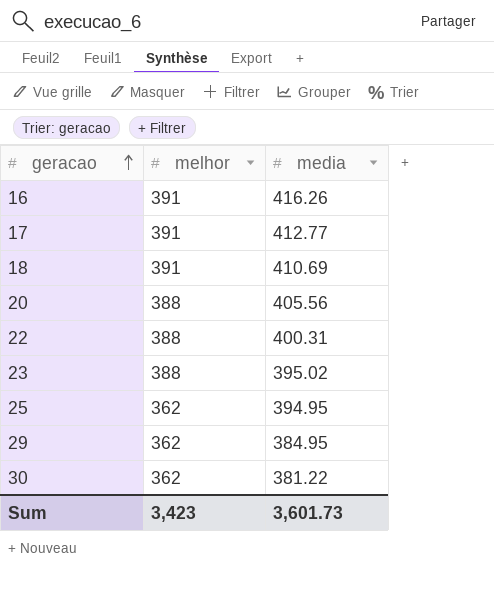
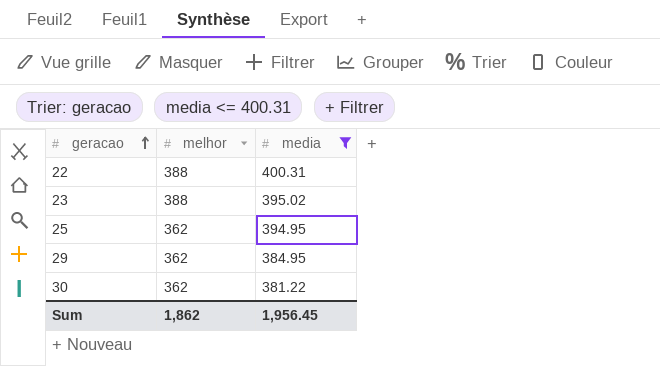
filter: none -> media <= 400.31
Sum | melhor: 3,423 -> 1,862
Sum | media: 3,601.73 -> 1,956.45

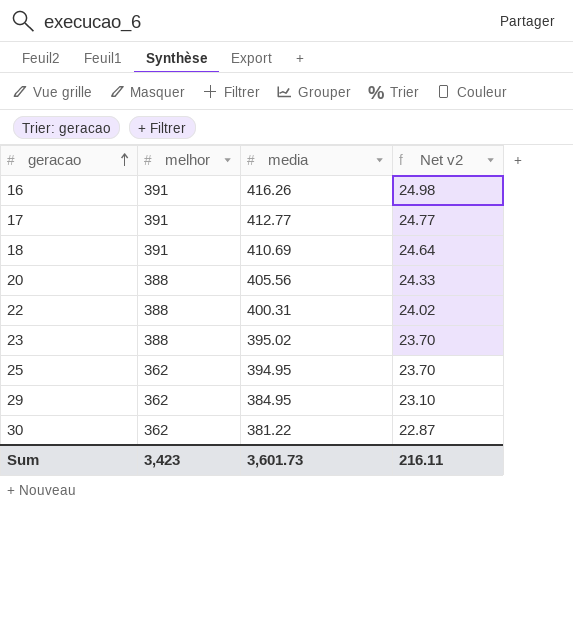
filter: media <= 400.31 -> none
column Net v2 | formula: none -> [media] * 0.06
Sum | melhor: 1,862 -> 3,423
Sum | media: 1,956.45 -> 3,601.73

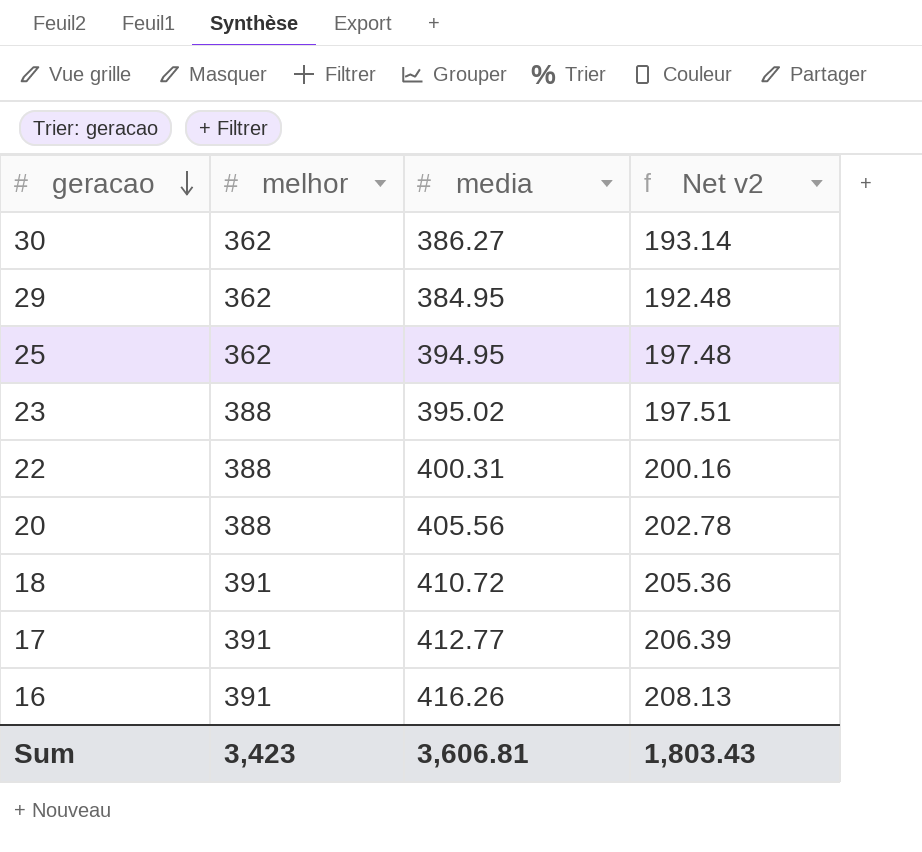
row order: geracao ascending -> geracao descending
column Net v2 | formula: [media] * 0.06 -> [media] * 0.5
30 | media: 381.22 -> 386.27
18 | media: 410.69 -> 410.72
Sum | media: 3,601.73 -> 3,606.81
Sum | Net v2: 216.11 -> 1,803.43

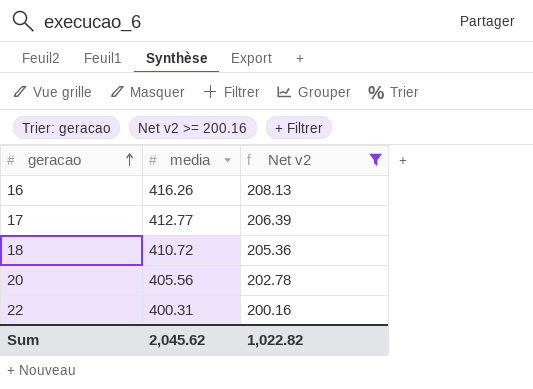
filter: none -> Net v2 >= 200.16
row order: geracao descending -> geracao ascending
column melhor | position: 2 -> none
Sum | media: 3,606.81 -> 2,045.62
Sum | Net v2: 1,803.43 -> 1,022.82

